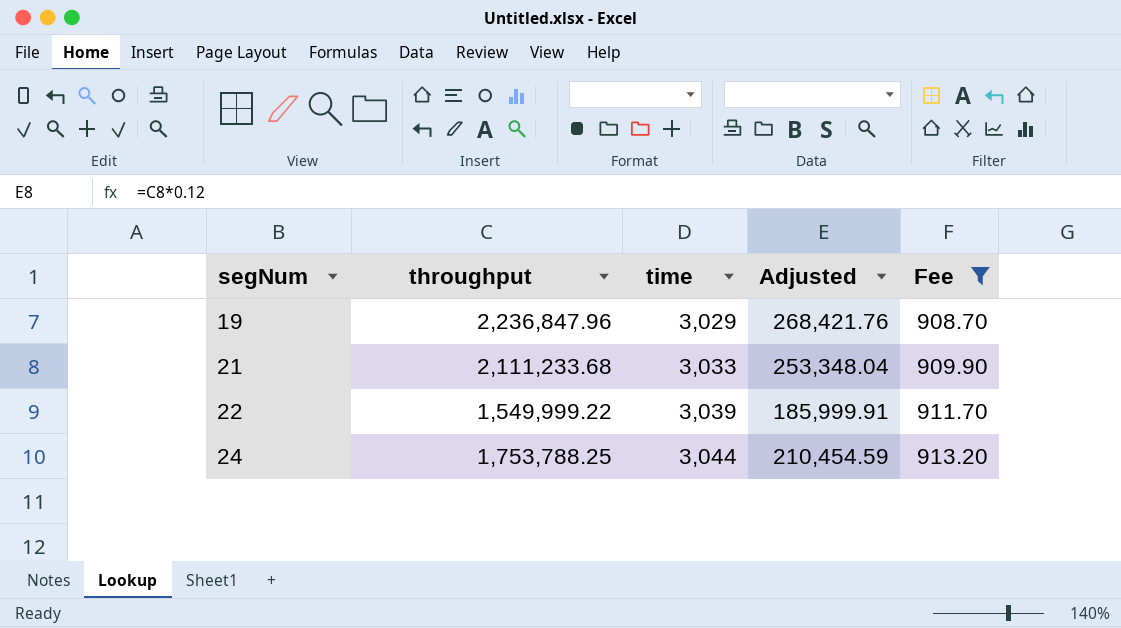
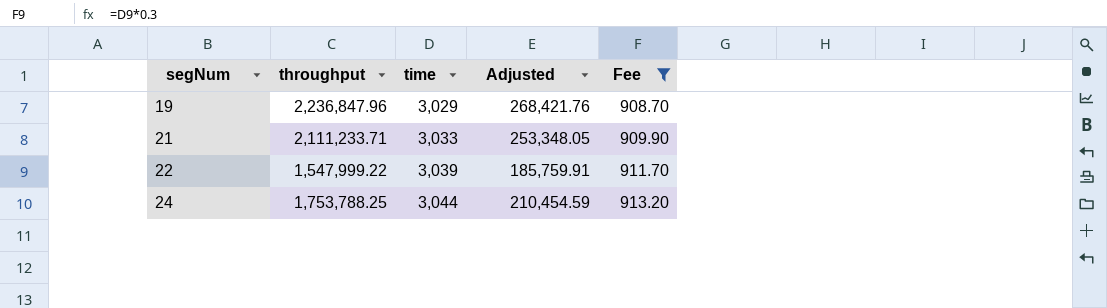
21 | throughput: 2,111,233.68 -> 2,111,233.71
21 | Adjusted: 253,348.04 -> 253,348.05
22 | throughput: 1,549,999.22 -> 1,547,999.22
22 | Adjusted: 185,999.91 -> 185,759.91

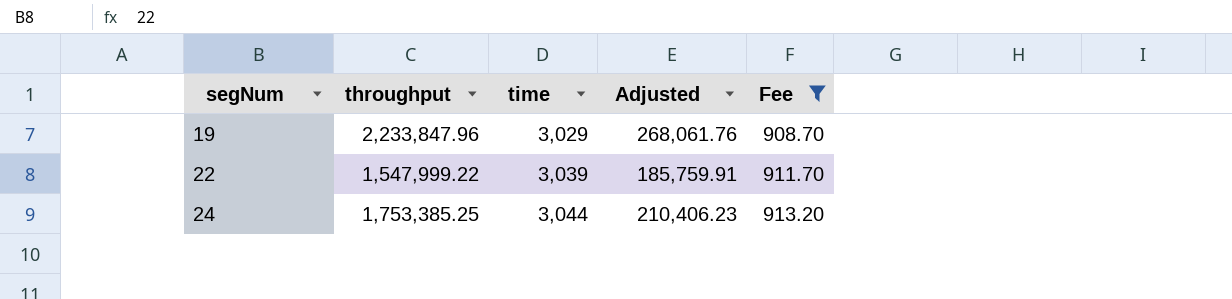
row 21: 2,111,233.71 | 3,033 | 253,348.05 | 909.90 -> none
19 | throughput: 2,236,847.96 -> 2,233,847.96
19 | Adjusted: 268,421.76 -> 268,061.76
24 | throughput: 1,753,788.25 -> 1,753,385.25
24 | Adjusted: 210,454.59 -> 210,406.23

